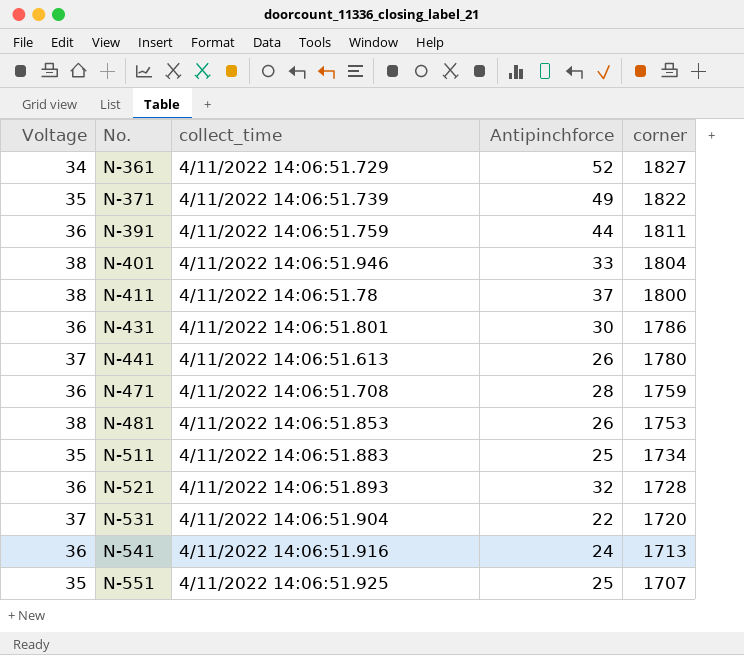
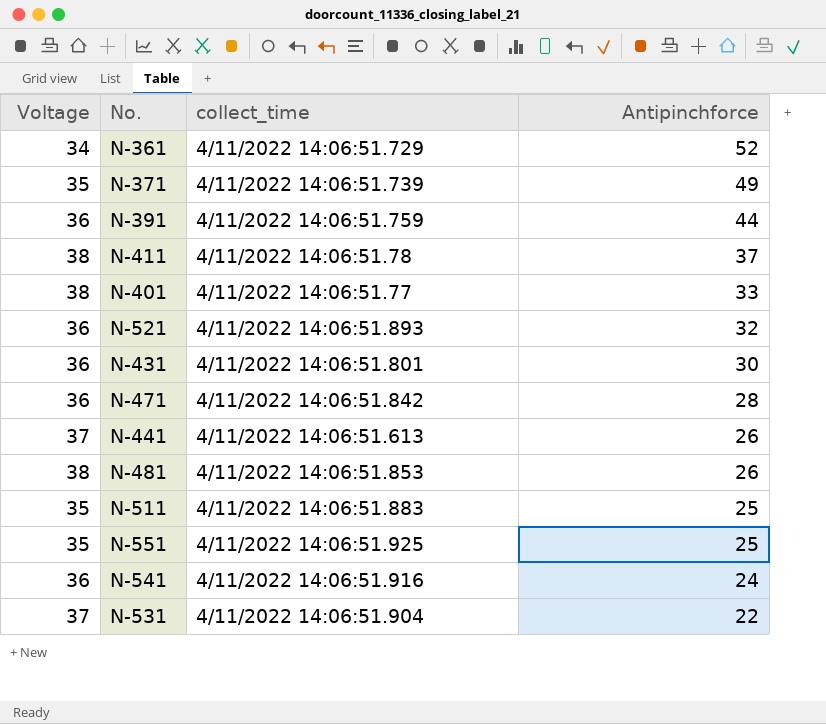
row order: No. ascending -> Antipinchforce descending
column corner | position: 5 -> none
N-401 | collect_time: 4/11/2022 14:06:51.946 -> 4/11/2022 14:06:51.77
N-471 | collect_time: 4/11/2022 14:06:51.708 -> 4/11/2022 14:06:51.842

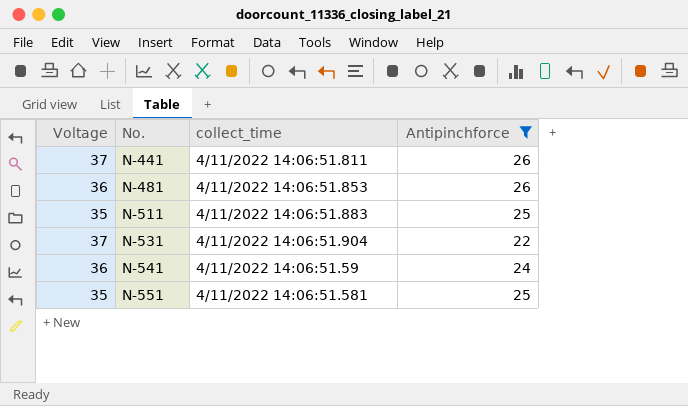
filter: none -> Antipinchforce <= 26
row order: Antipinchforce descending -> No. ascending
N-441 | collect_time: 4/11/2022 14:06:51.613 -> 4/11/2022 14:06:51.811
N-481 | Voltage: 38 -> 36
N-541 | collect_time: 4/11/2022 14:06:51.916 -> 4/11/2022 14:06:51.59
N-551 | collect_time: 4/11/2022 14:06:51.925 -> 4/11/2022 14:06:51.581

